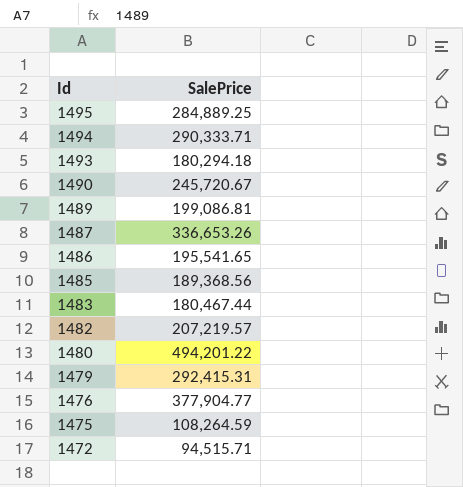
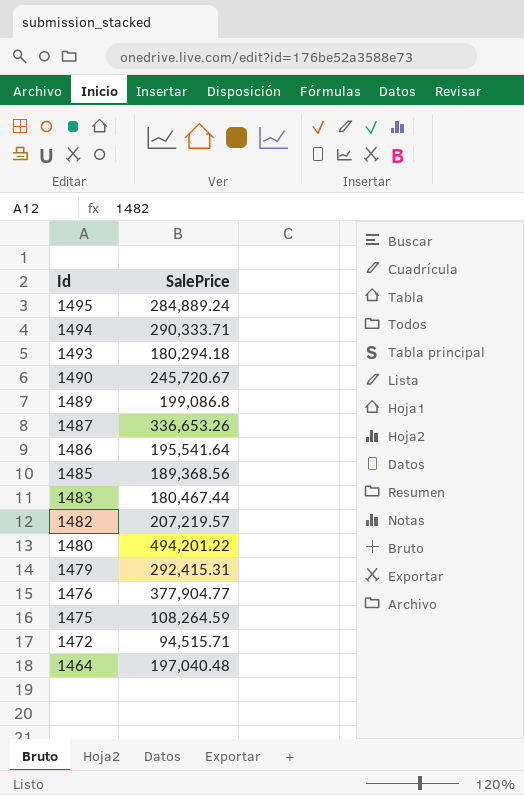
1495 | SalePrice: 284,889.25 -> 284,889.24
1489 | SalePrice: 199,086.81 -> 199,086.8
1486 | SalePrice: 195,541.65 -> 195,541.64
row 1464: none -> 197,040.48

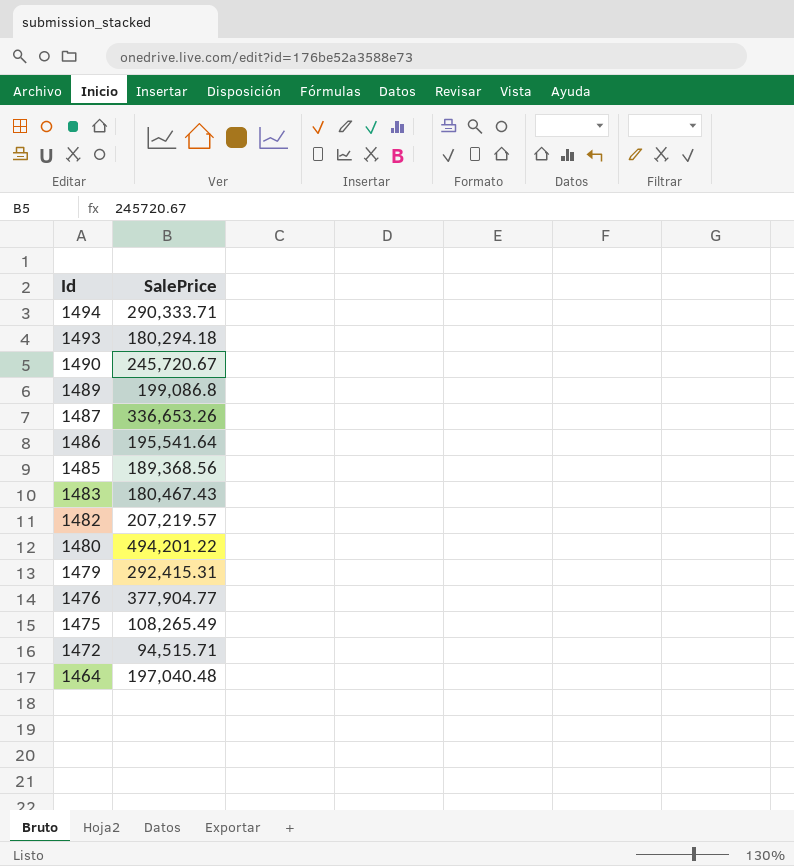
row 1495: 284,889.24 -> none
1483 | SalePrice: 180,467.44 -> 180,467.43
1475 | SalePrice: 108,264.59 -> 108,265.49

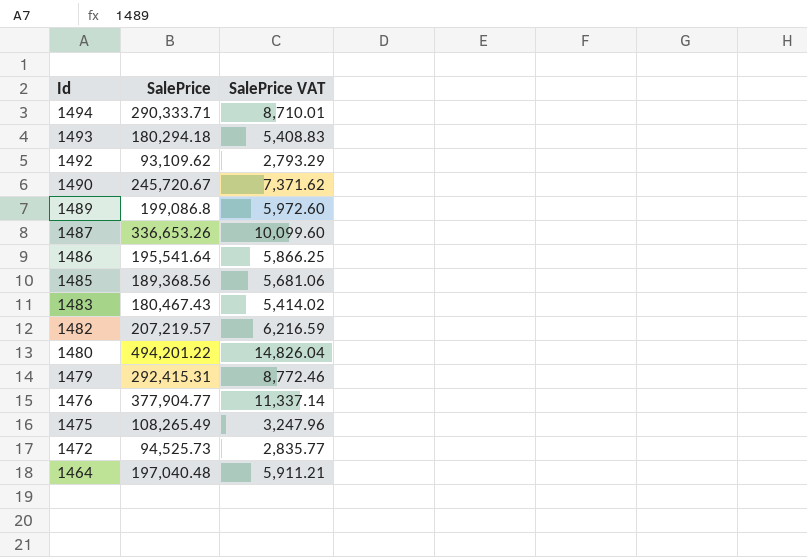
column SalePrice VAT | formula: none -> [SalePrice] * 0.03
row 1492: none -> 93,109.62 | 2,793.29
1472 | SalePrice: 94,515.71 -> 94,525.73

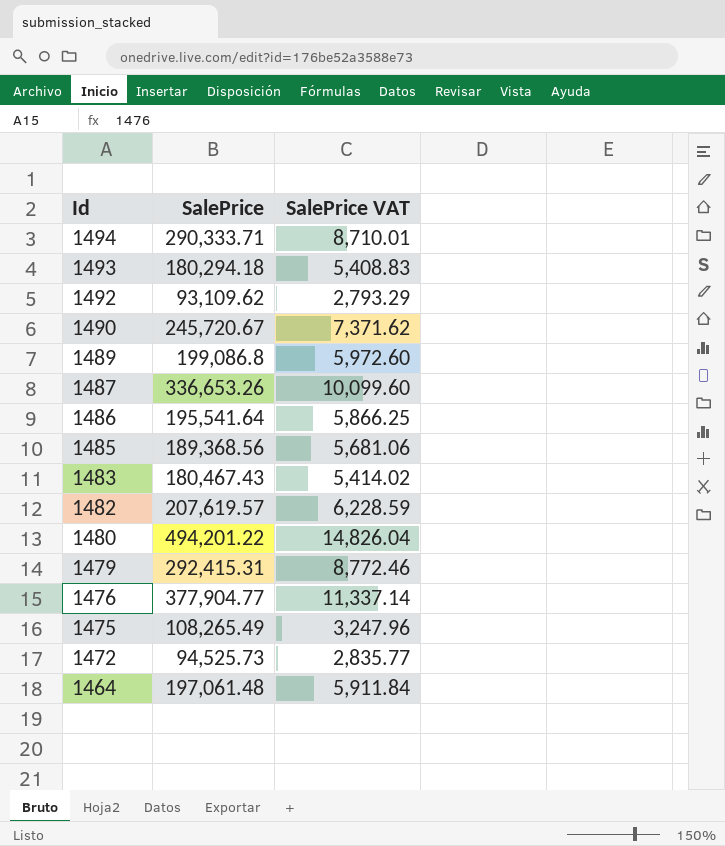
1482 | SalePrice: 207,219.57 -> 207,619.57
1482 | SalePrice VAT: 6,216.59 -> 6,228.59
1464 | SalePrice: 197,040.48 -> 197,061.48
1464 | SalePrice VAT: 5,911.21 -> 5,911.84

